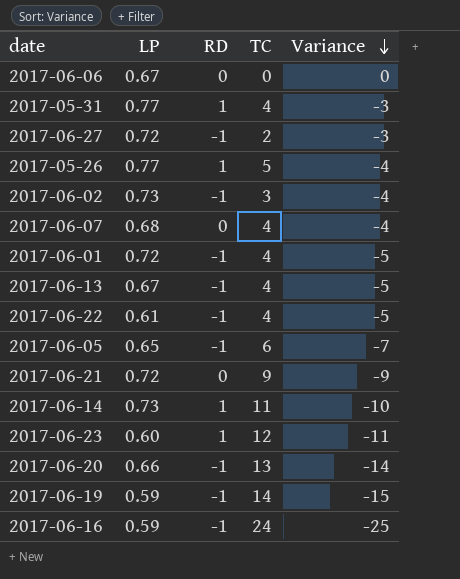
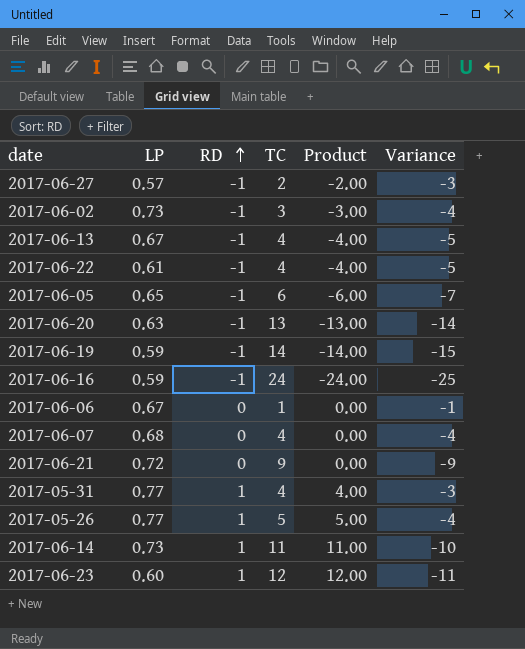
row order: Variance descending -> RD ascending
column Product | formula: none -> [RD] * [TC]
row 2017-06-01: 0.72 | -1 | 4 | -5 -> none
2017-06-27 | LP: 0.72 -> 0.57
2017-06-20 | LP: 0.66 -> 0.63
2017-06-06 | TC: 0 -> 1
2017-06-06 | Variance: 0 -> -1

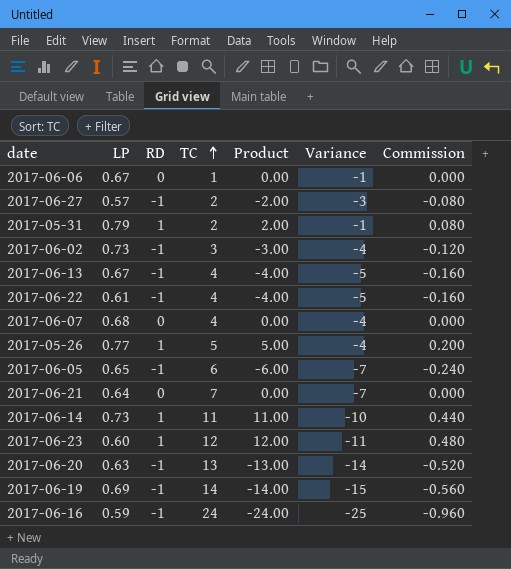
row order: RD ascending -> TC ascending
column Commission | formula: none -> [Product] * 0.04
2017-05-31 | LP: 0.77 -> 0.79
2017-05-31 | TC: 4 -> 2
2017-05-31 | Product: 4.00 -> 2.00
2017-05-31 | Variance: -3 -> -1
2017-06-21 | LP: 0.72 -> 0.64
2017-06-21 | TC: 9 -> 7
2017-06-21 | Variance: -9 -> -7
2017-06-19 | LP: 0.59 -> 0.69

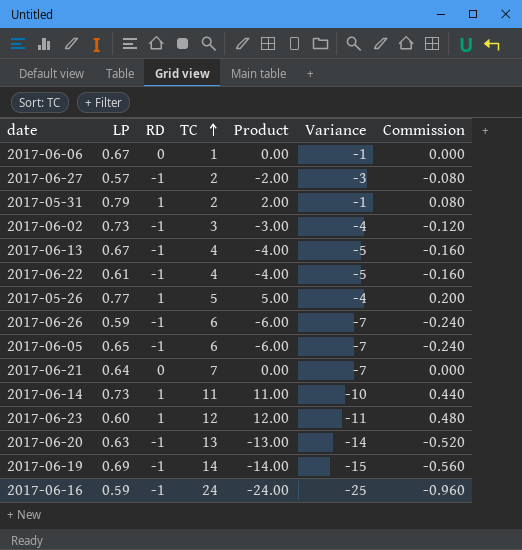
row 2017-06-07: 0.68 | 0 | 4 | 0.00 | -4 | 0.000 -> none
row 2017-06-26: none -> 0.59 | -1 | 6 | -6.00 | -7 | -0.240

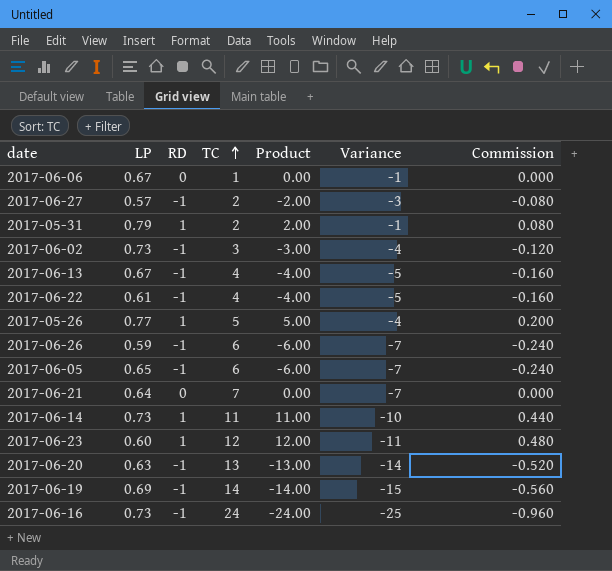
2017-06-16 | LP: 0.59 -> 0.73

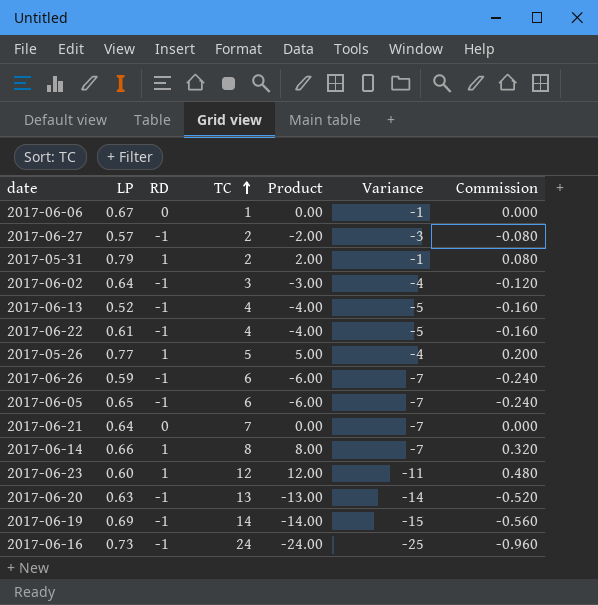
2017-06-02 | LP: 0.73 -> 0.64
2017-06-13 | LP: 0.67 -> 0.52
2017-06-14 | LP: 0.73 -> 0.66
2017-06-14 | TC: 11 -> 8
2017-06-14 | Product: 11.00 -> 8.00
2017-06-14 | Variance: -10 -> -7
2017-06-14 | Commission: 0.440 -> 0.320

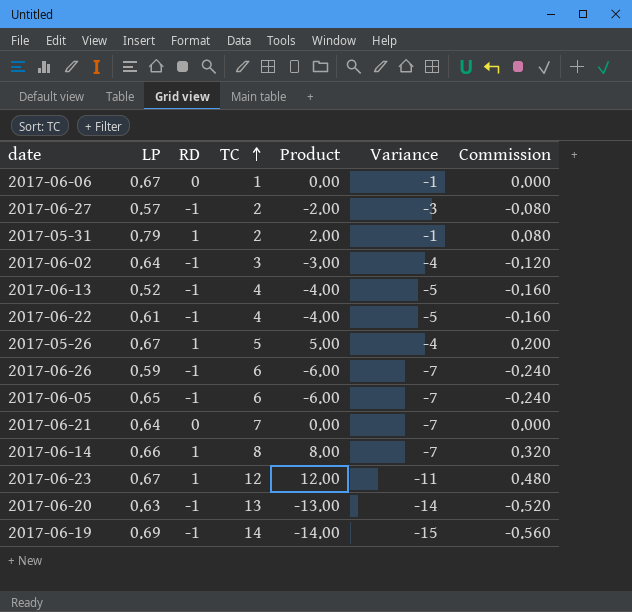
row 2017-06-16: 0.73 | -1 | 24 | -24.00 | -25 | -0.960 -> none
2017-05-26 | LP: 0.77 -> 0.67
2017-06-23 | LP: 0.60 -> 0.67

